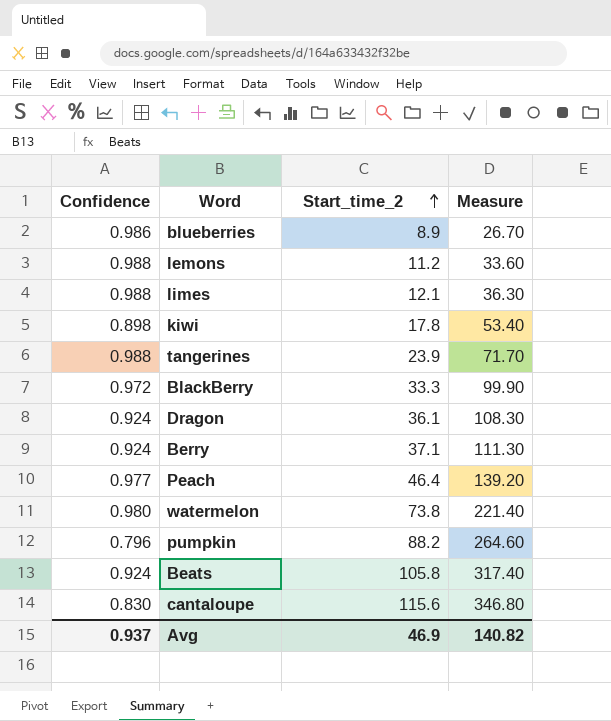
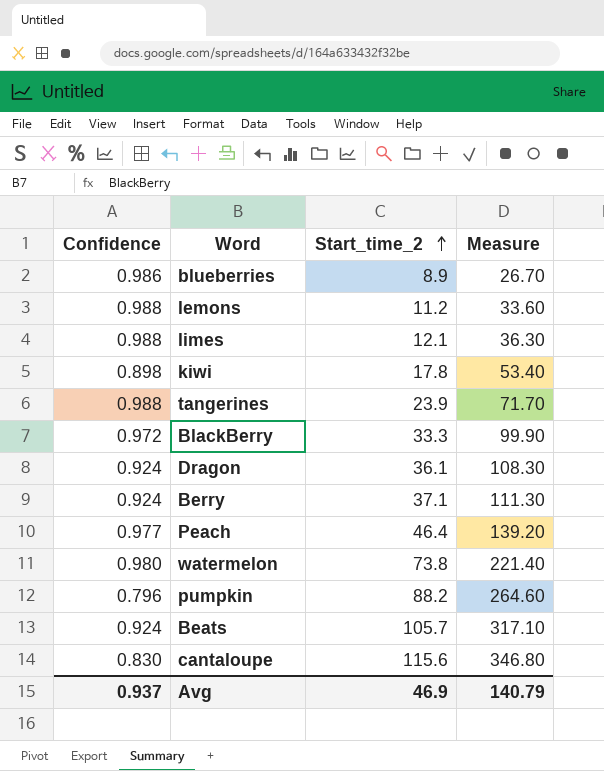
Beats | Start_time_2: 105.8 -> 105.7
Beats | Measure: 317.40 -> 317.10
Avg | Measure: 140.82 -> 140.79

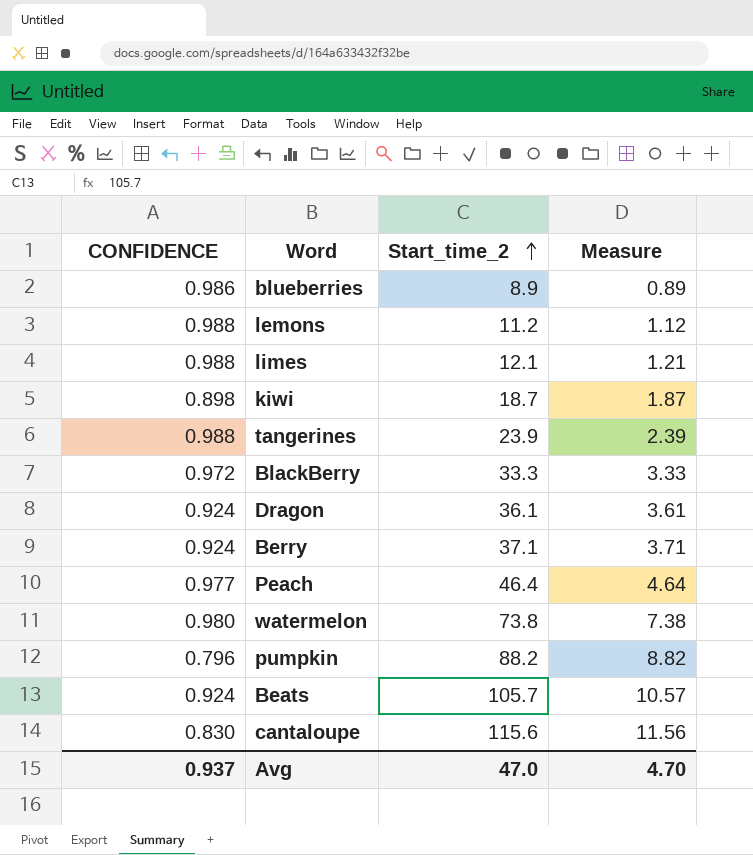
column name: Confidence -> CONFIDENCE
column Measure | formula: [Start_time_2] * 3 -> [Start_time_2] * 0.1
kiwi | Start_time_2: 17.8 -> 18.7
Avg | Start_time_2: 46.9 -> 47.0
Avg | Measure: 140.79 -> 4.70

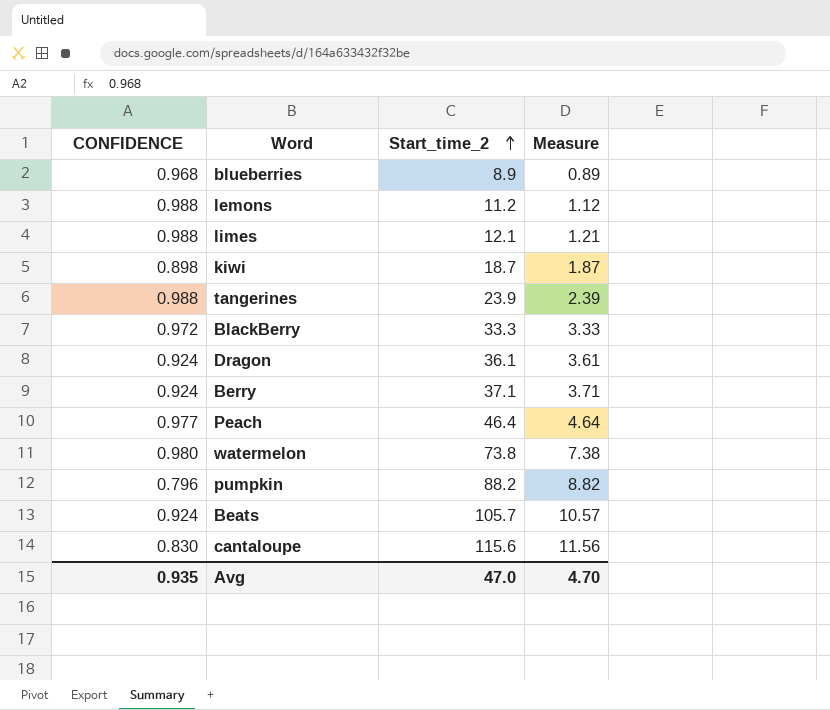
blueberries | CONFIDENCE: 0.986 -> 0.968
Avg | CONFIDENCE: 0.937 -> 0.935

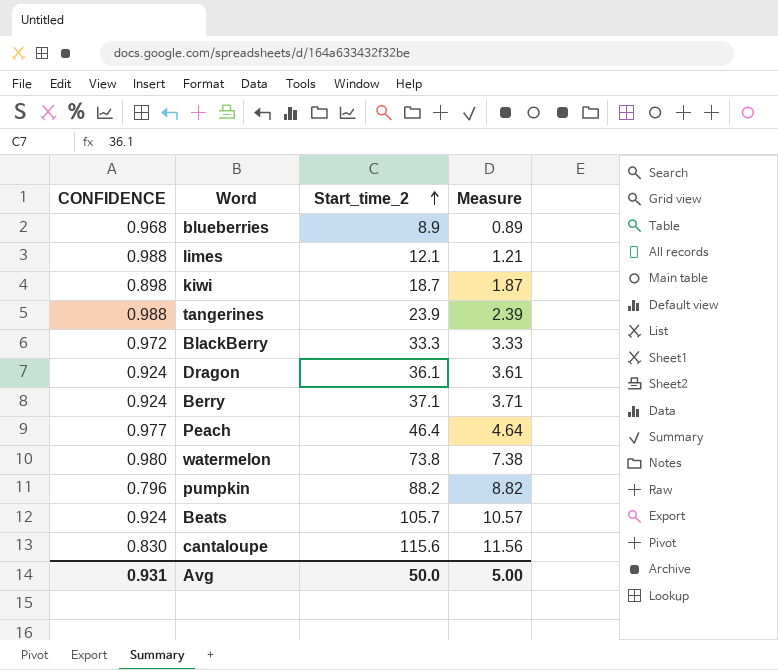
row lemons: 0.988 | 11.2 | 1.12 -> none
Avg | CONFIDENCE: 0.935 -> 0.931
Avg | Start_time_2: 47.0 -> 50.0
Avg | Measure: 4.70 -> 5.00

